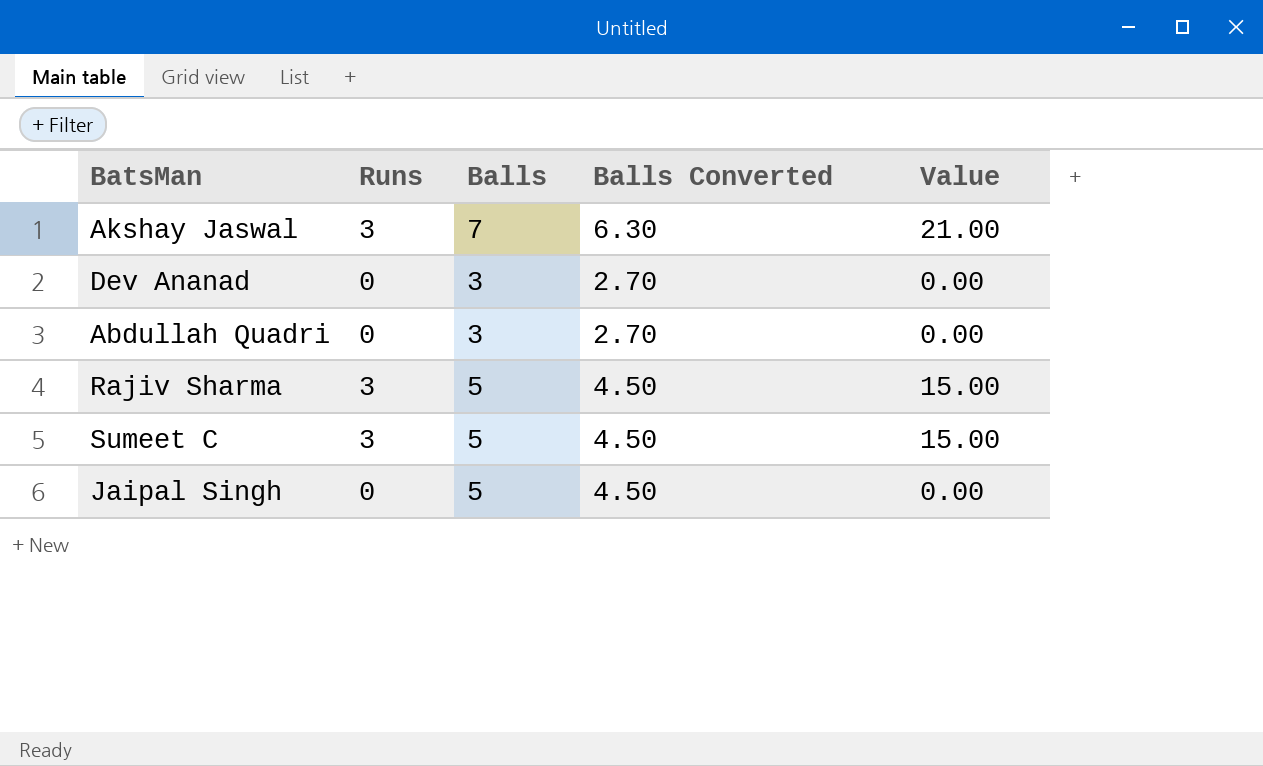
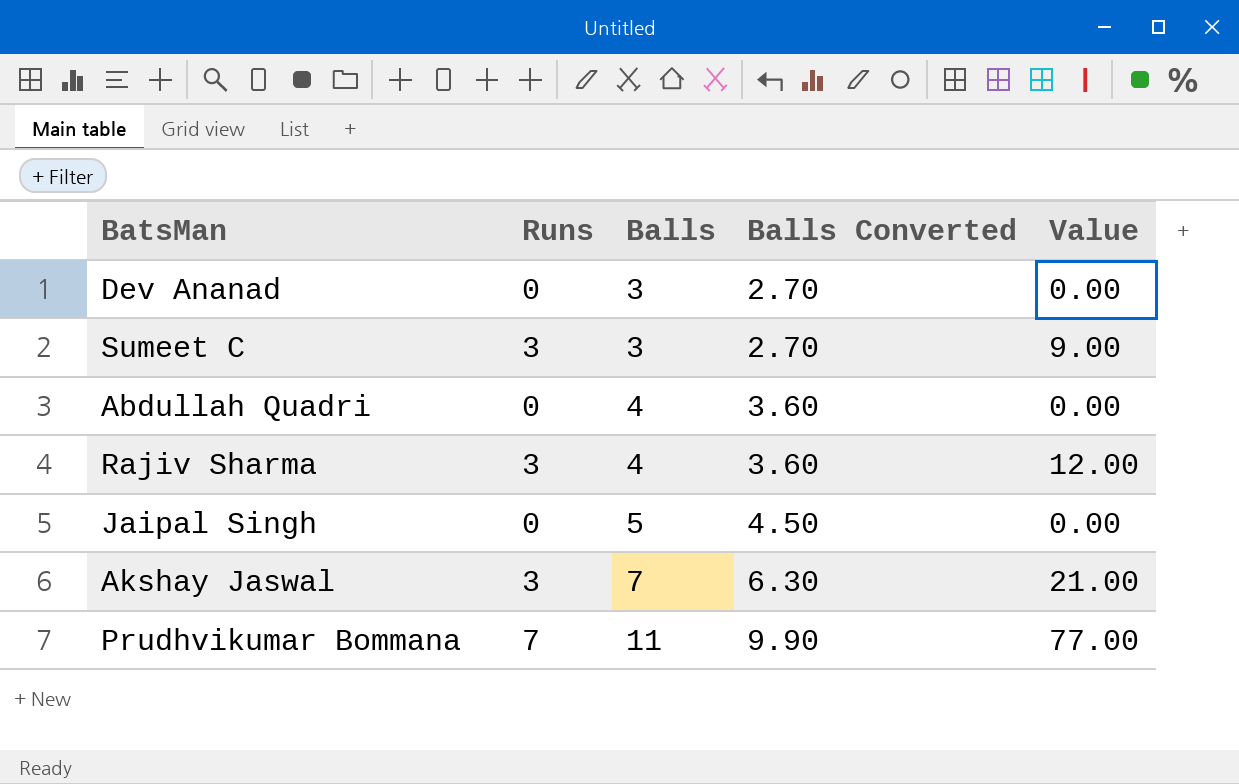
row order: none -> Balls ascending
Sumeet C | Balls: 5 -> 3
Sumeet C | Balls Converted: 4.50 -> 2.70
Sumeet C | Value: 15.00 -> 9.00
Abdullah Quadri | Balls: 3 -> 4
Abdullah Quadri | Balls Converted: 2.70 -> 3.60
Rajiv Sharma | Balls: 5 -> 4
Rajiv Sharma | Balls Converted: 4.50 -> 3.60
Rajiv Sharma | Value: 15.00 -> 12.00
row Prudhvikumar Bommana: none -> 7 | 11 | 9.90 | 77.00

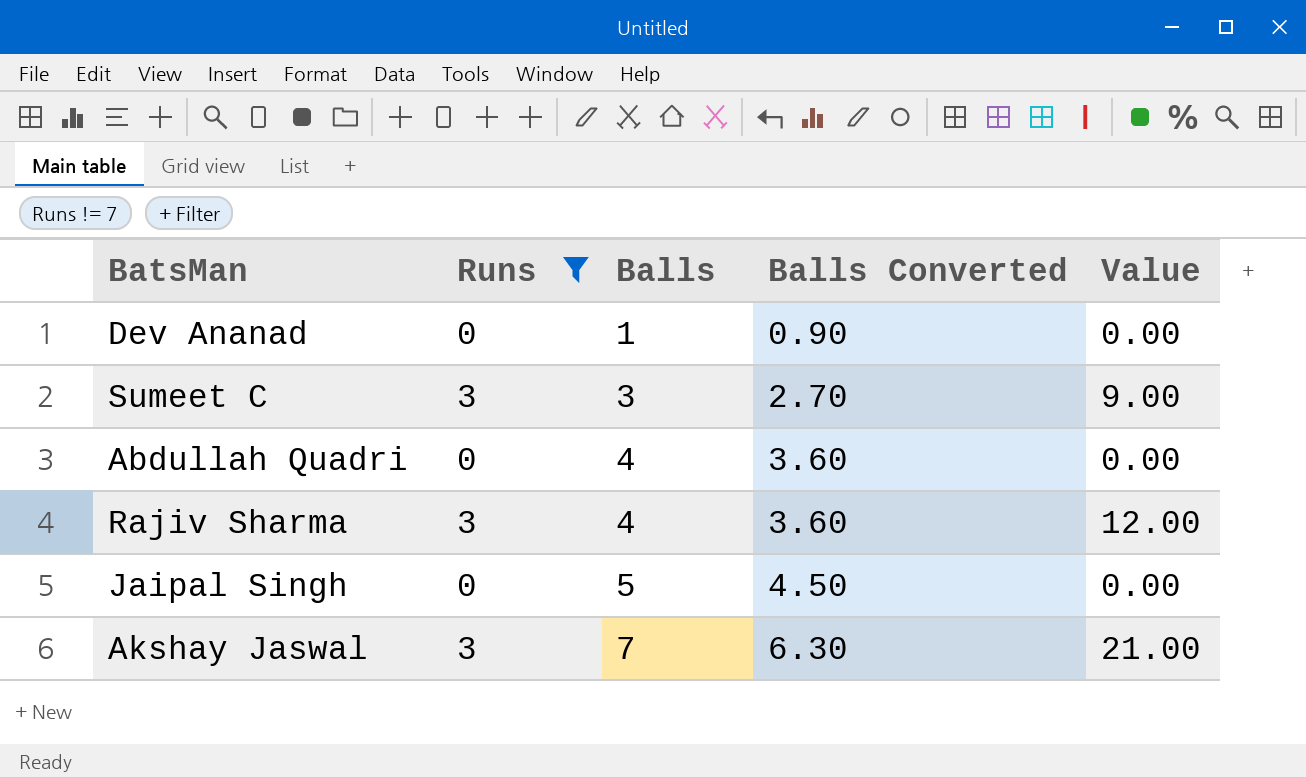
filter: none -> Runs != 7
Dev Ananad | Balls: 3 -> 1
Dev Ananad | Balls Converted: 2.70 -> 0.90

